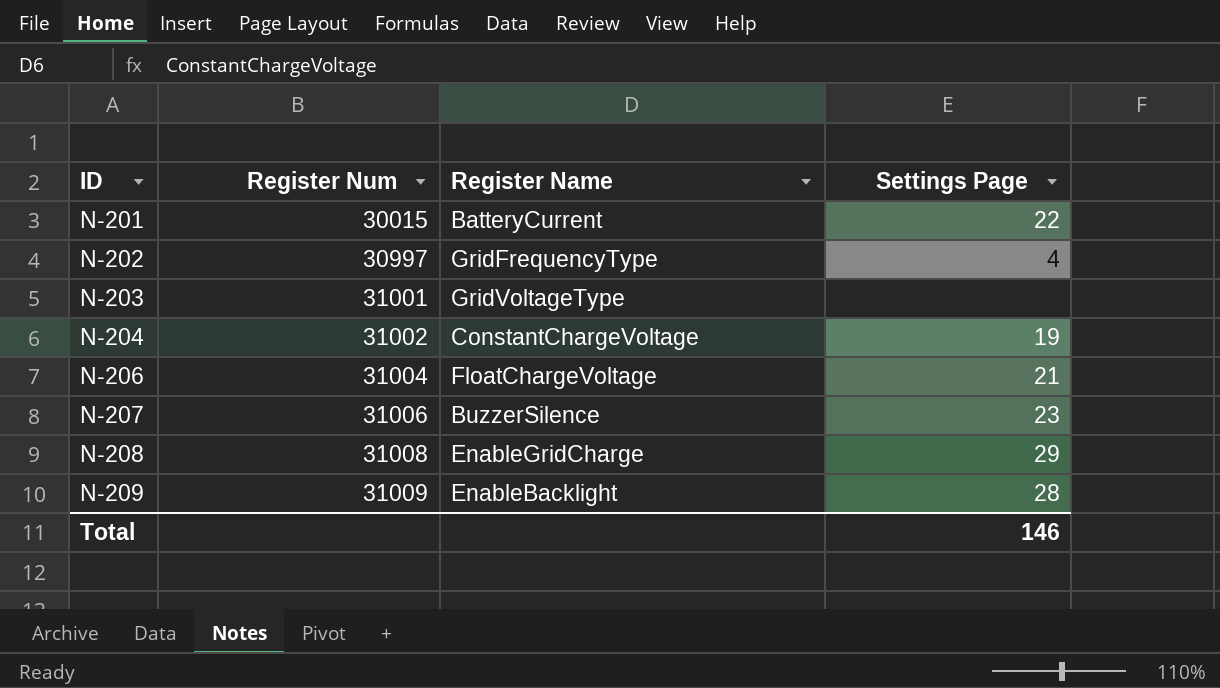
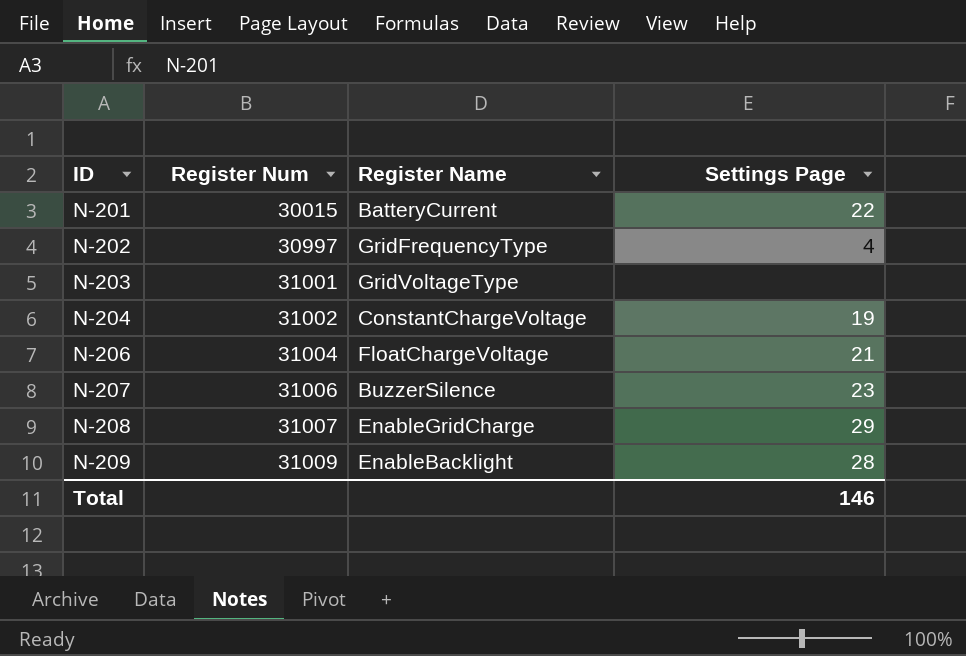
N-208 | Register Num: 31008 -> 31007

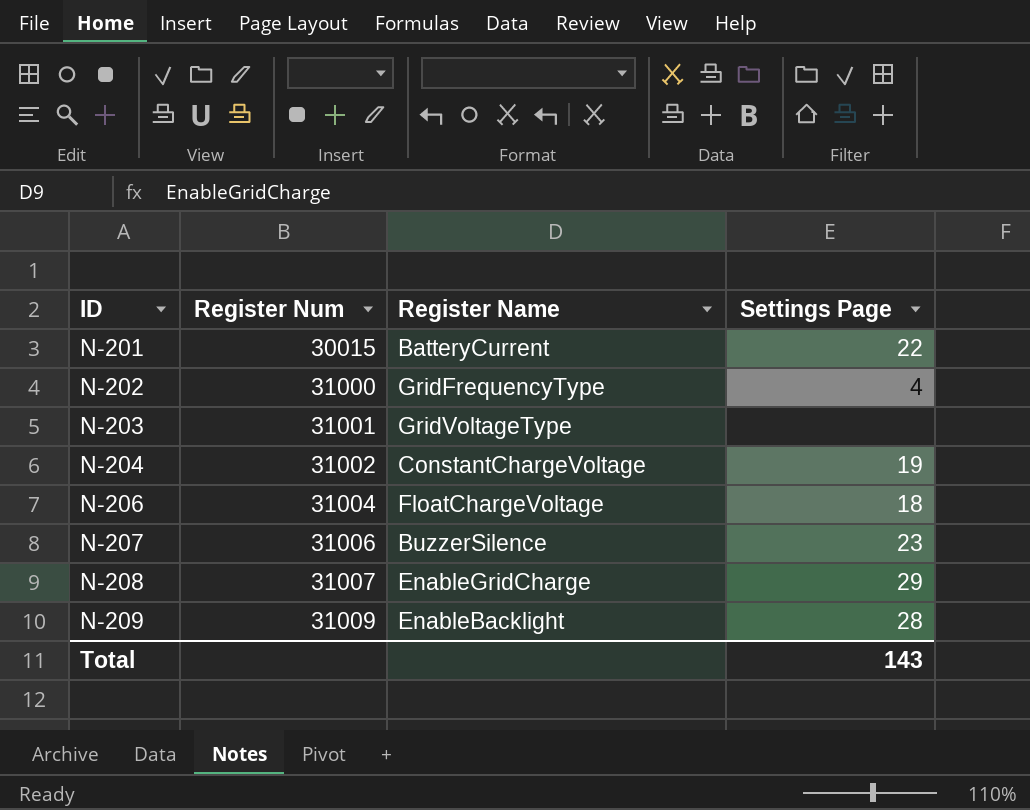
N-202 | Register Num: 30997 -> 31000
N-206 | Settings Page: 21 -> 18
Total | Settings Page: 146 -> 143

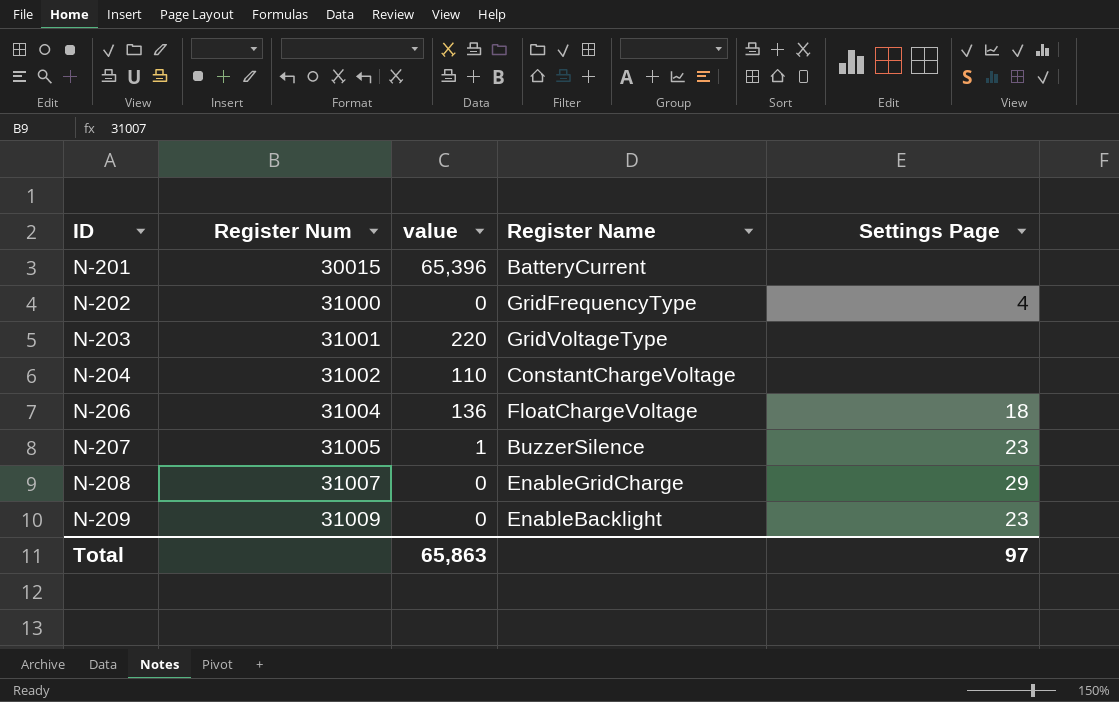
column value | position: none -> 3
N-201 | Settings Page: 22 -> none
N-204 | Settings Page: 19 -> none
N-207 | Register Num: 31006 -> 31005
N-209 | Settings Page: 28 -> 23
Total | Settings Page: 143 -> 97

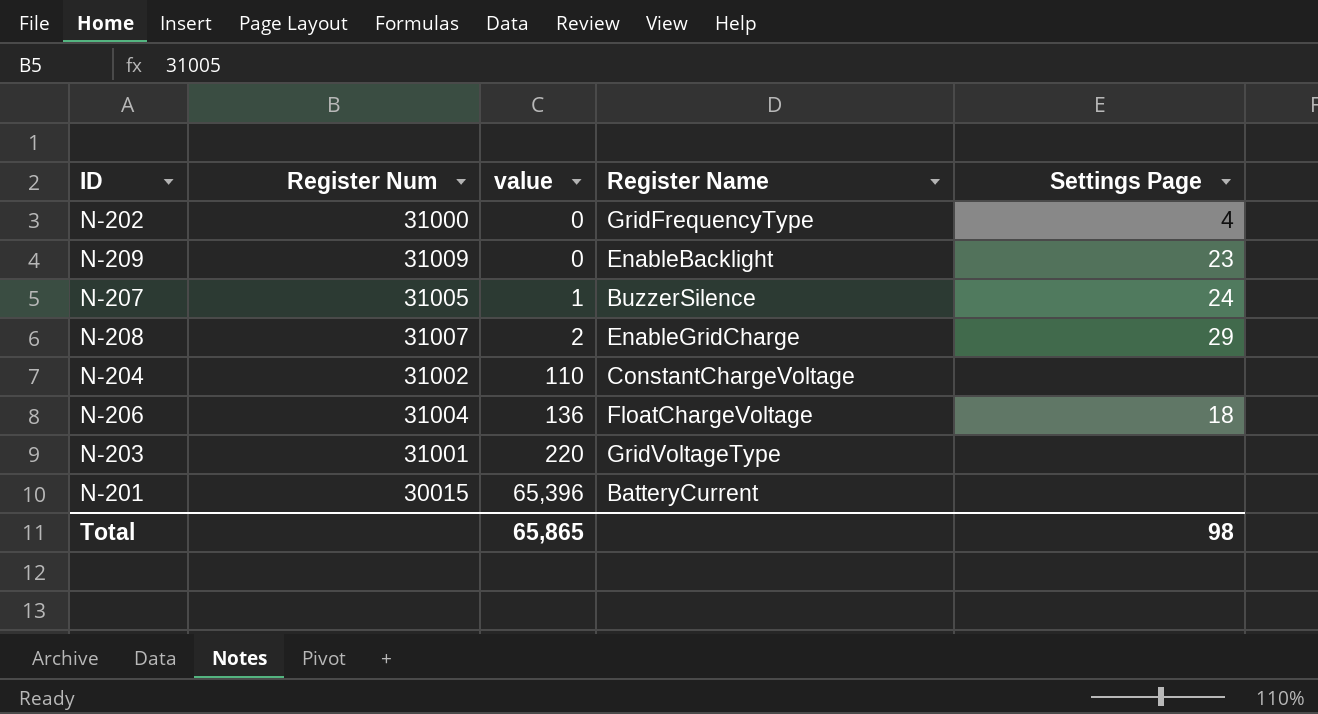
row order: ID ascending -> value ascending
N-207 | Settings Page: 23 -> 24
N-208 | value: 0 -> 2
Total | value: 65,863 -> 65,865
Total | Settings Page: 97 -> 98

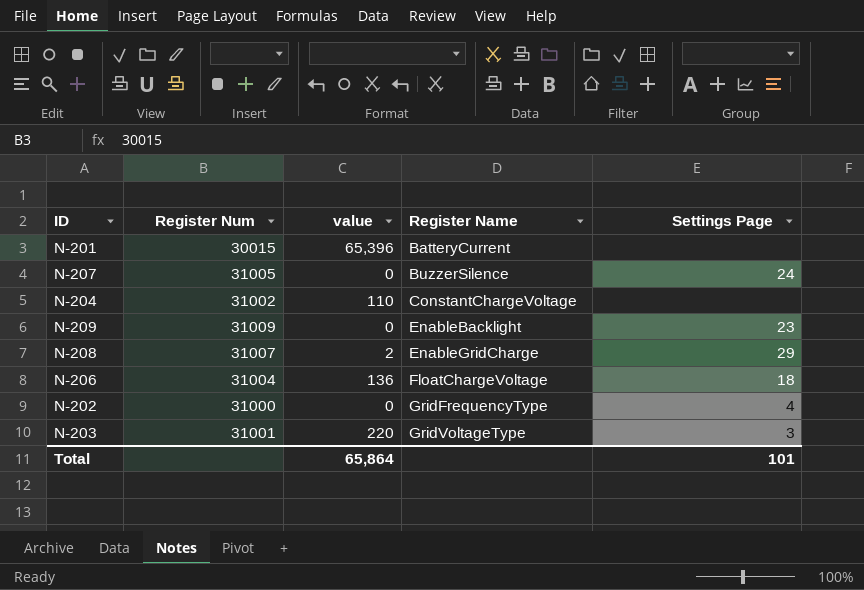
row order: value ascending -> Register Name ascending
N-207 | value: 1 -> 0
N-203 | Settings Page: none -> 3
Total | value: 65,865 -> 65,864
Total | Settings Page: 98 -> 101

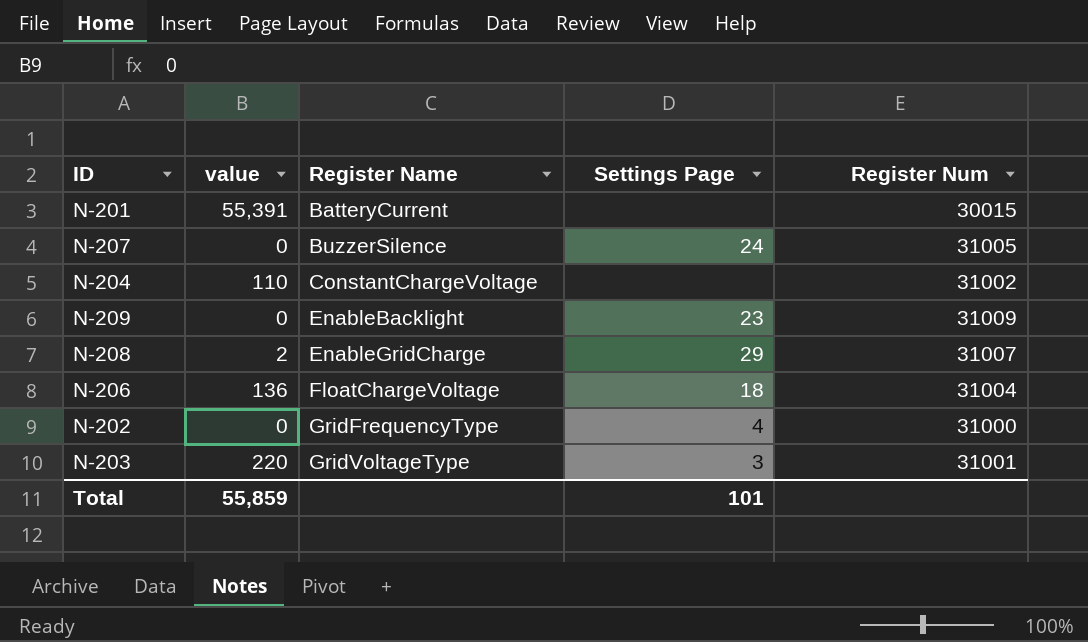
column Register Num | position: 2 -> 5
N-201 | value: 65,396 -> 55,391
Total | value: 65,864 -> 55,859

